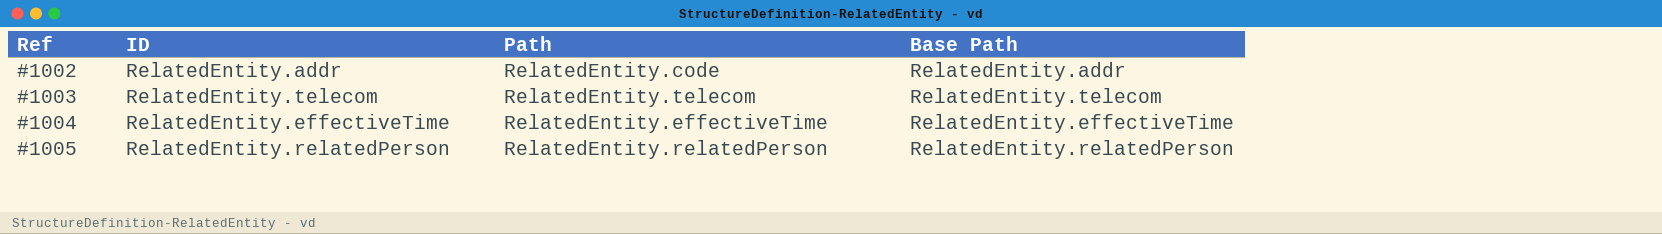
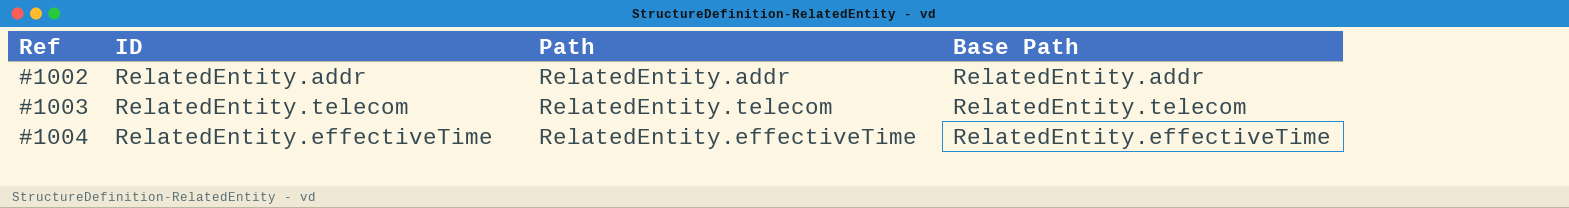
row #1005: RelatedEntity.relatedPerson | RelatedEntity.relatedPerson | RelatedEntity.relatedPerson -> none
#1002 | Path: RelatedEntity.code -> RelatedEntity.addr

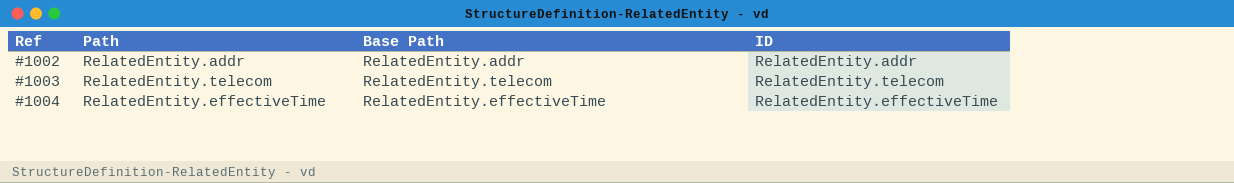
column ID | position: 2 -> 4

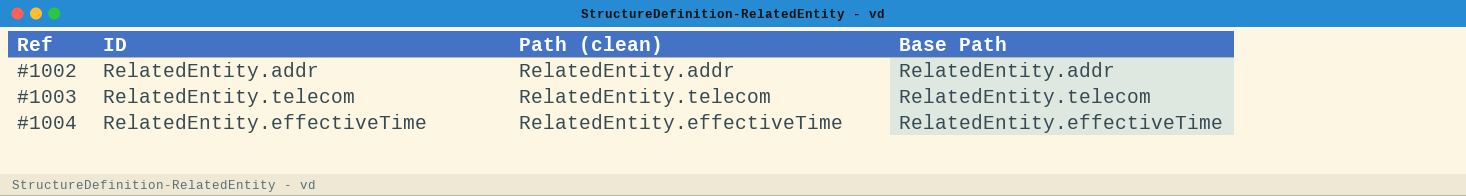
column ID | position: 4 -> 2
column name: Path -> Path (clean)

